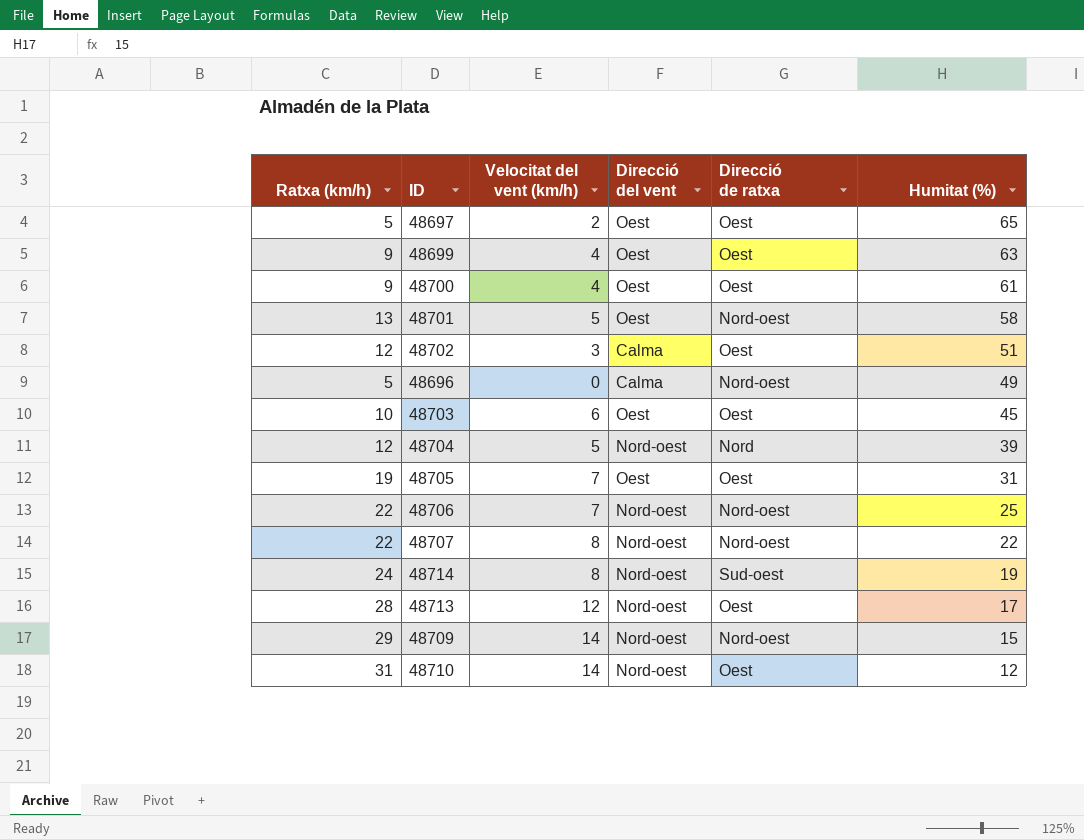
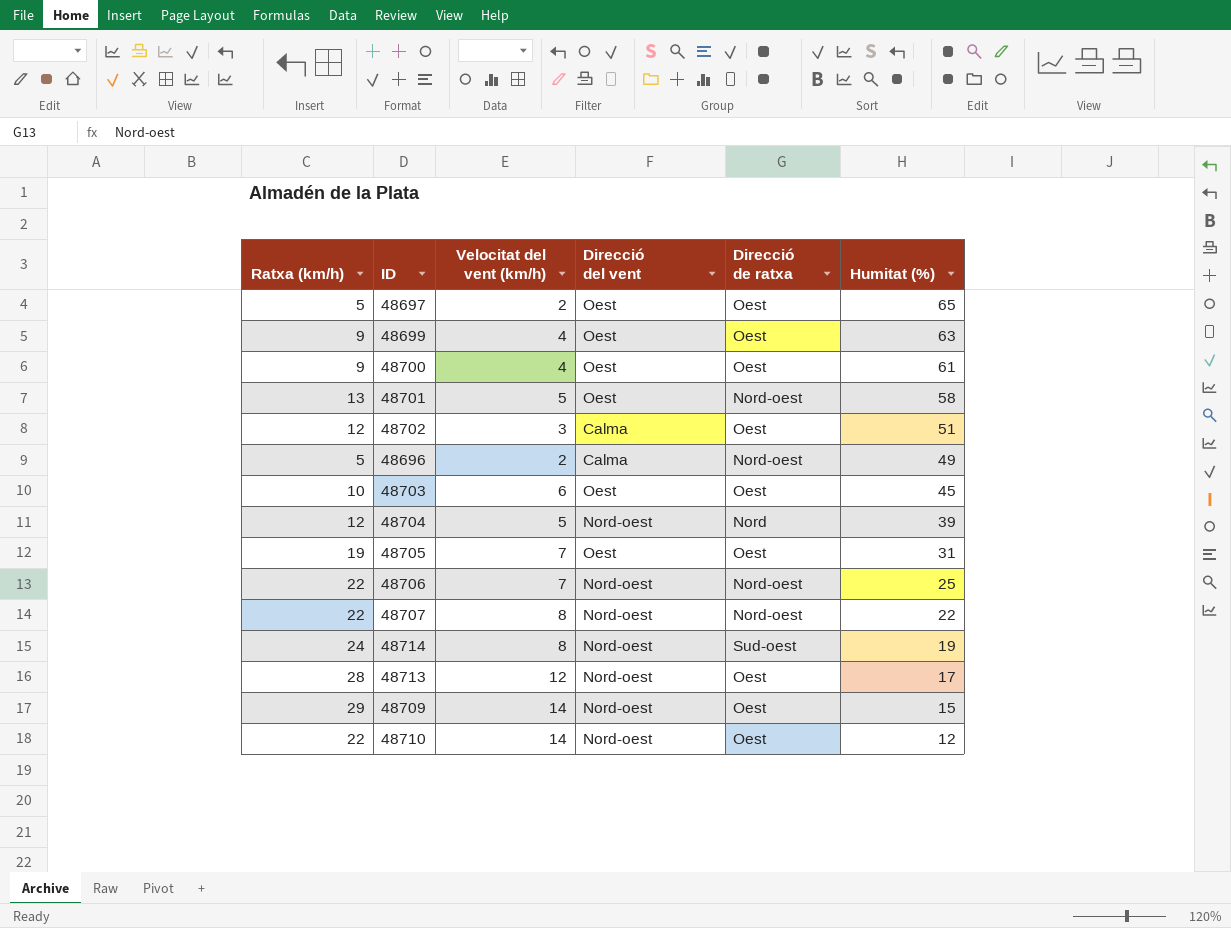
48696 | Velocitat del vent (km/h): 0 -> 2
48709 | Direcció de ratxa: Nord-oest -> Oest
48710 | Ratxa (km/h): 31 -> 22

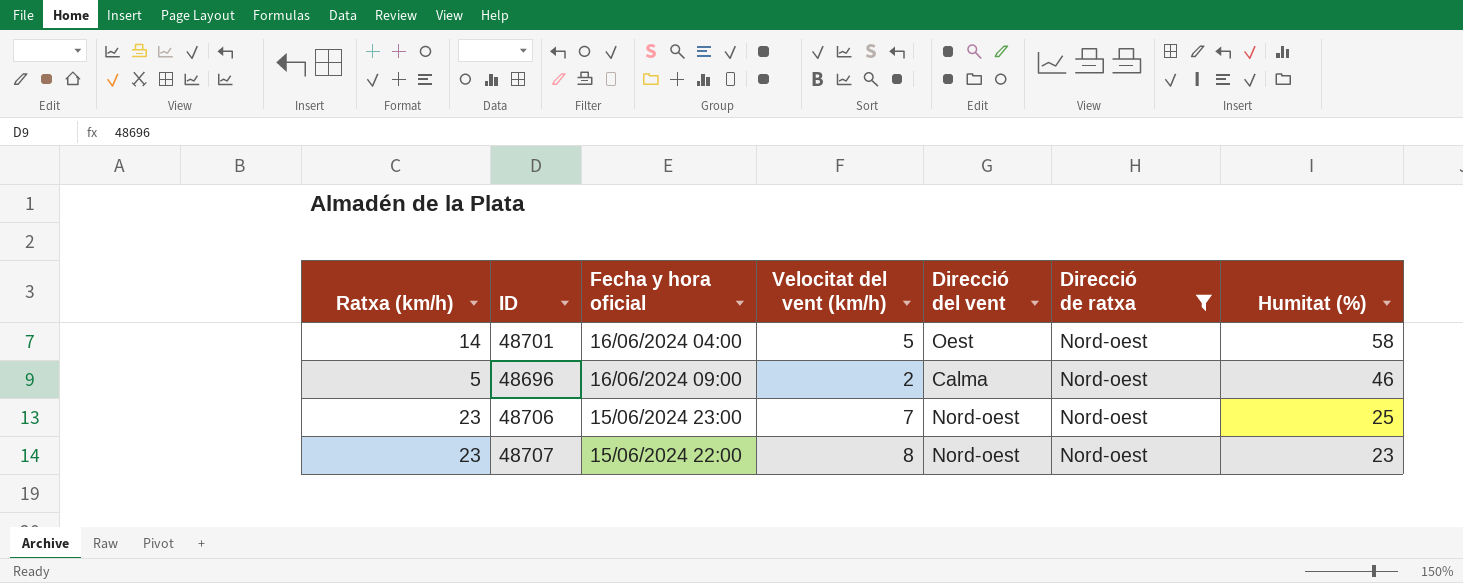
filter: none -> Direcció de ratxa = Nord-oest
column Fecha y hora oficial | position: none -> 3
48701 | Ratxa (km/h): 13 -> 14
48696 | Humitat (%): 49 -> 46
48706 | Ratxa (km/h): 22 -> 23
48707 | Ratxa (km/h): 22 -> 23
48707 | Humitat (%): 22 -> 23

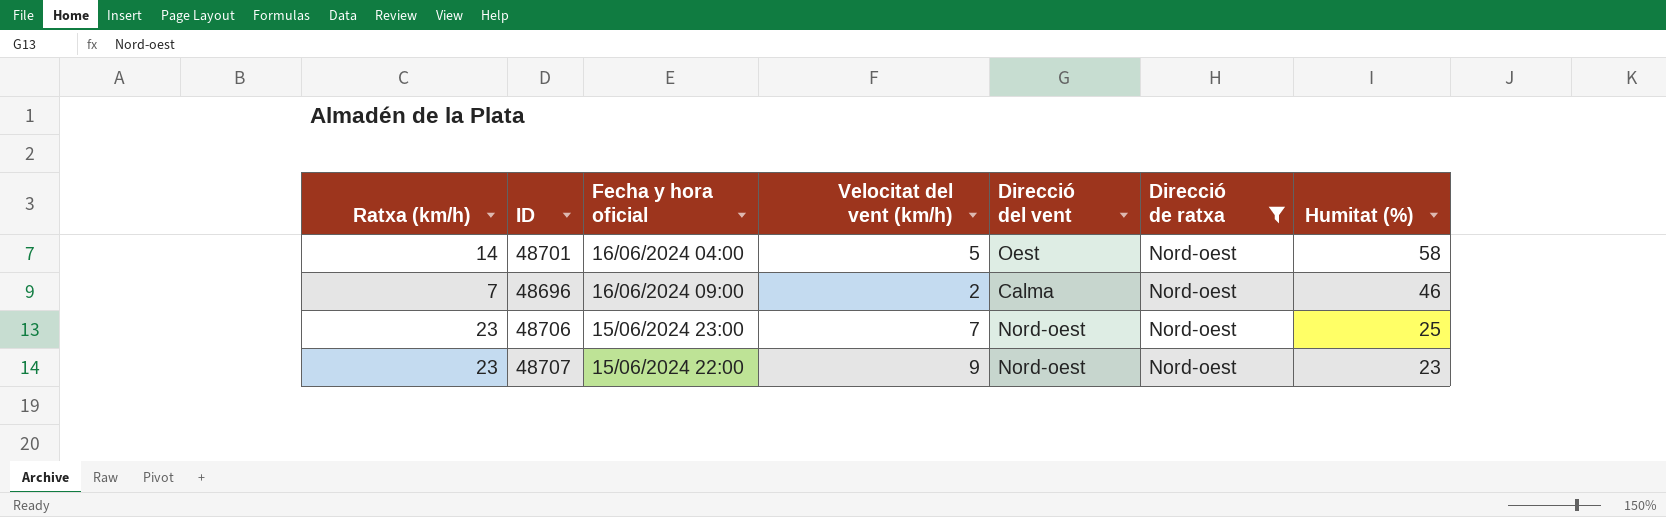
48696 | Ratxa (km/h): 5 -> 7
48707 | Velocitat del vent (km/h): 8 -> 9

